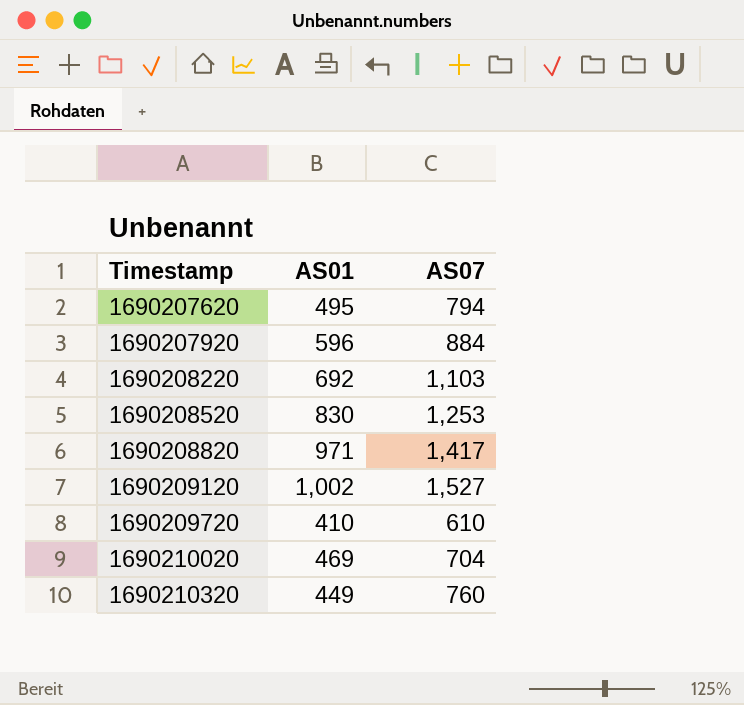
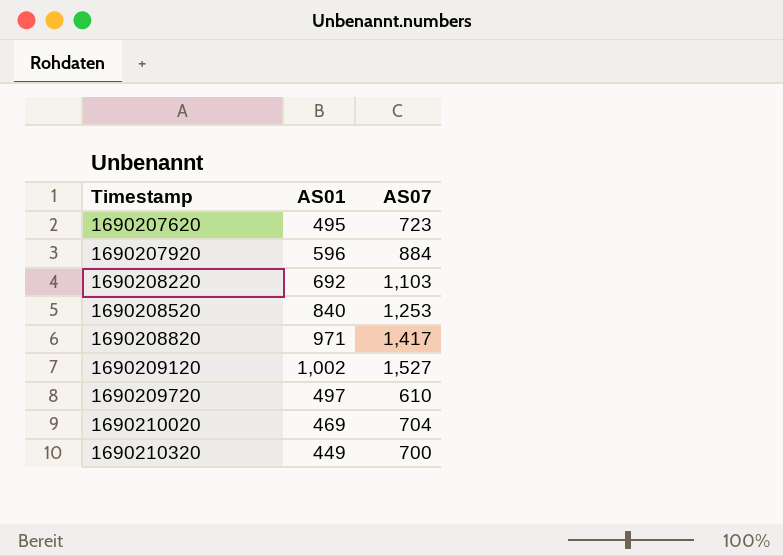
1690207620 | AS07: 794 -> 723
1690208520 | AS01: 830 -> 840
1690209720 | AS01: 410 -> 497
1690210320 | AS07: 760 -> 700

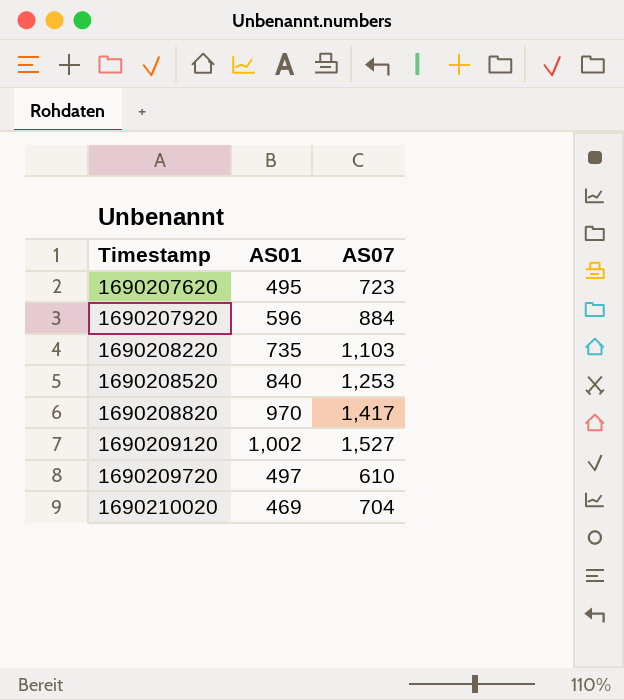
row 1690210320: 449 | 700 -> none
1690208220 | AS01: 692 -> 735
1690208820 | AS01: 971 -> 970

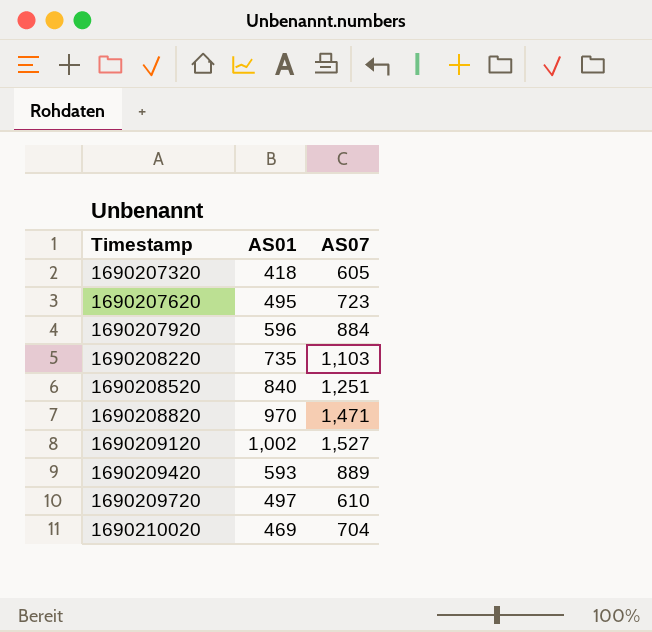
row 1690207320: none -> 418 | 605
1690208520 | AS07: 1,253 -> 1,251
1690208820 | AS07: 1,417 -> 1,471
row 1690209420: none -> 593 | 889

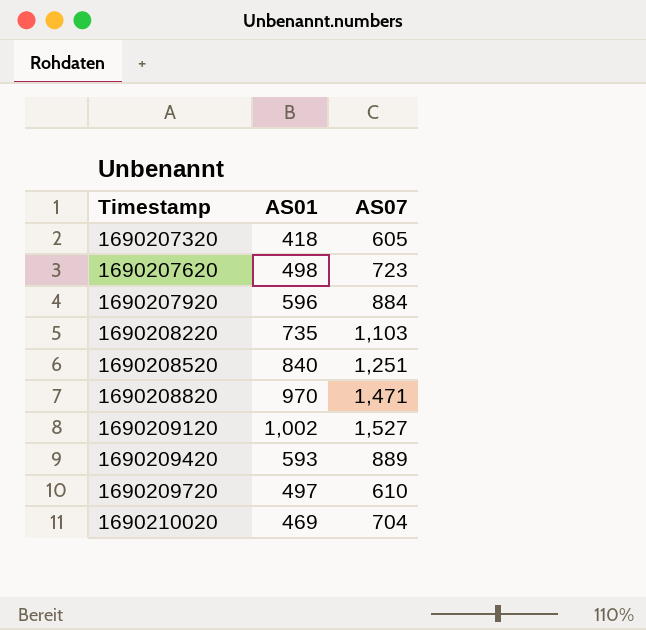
1690207620 | AS01: 495 -> 498

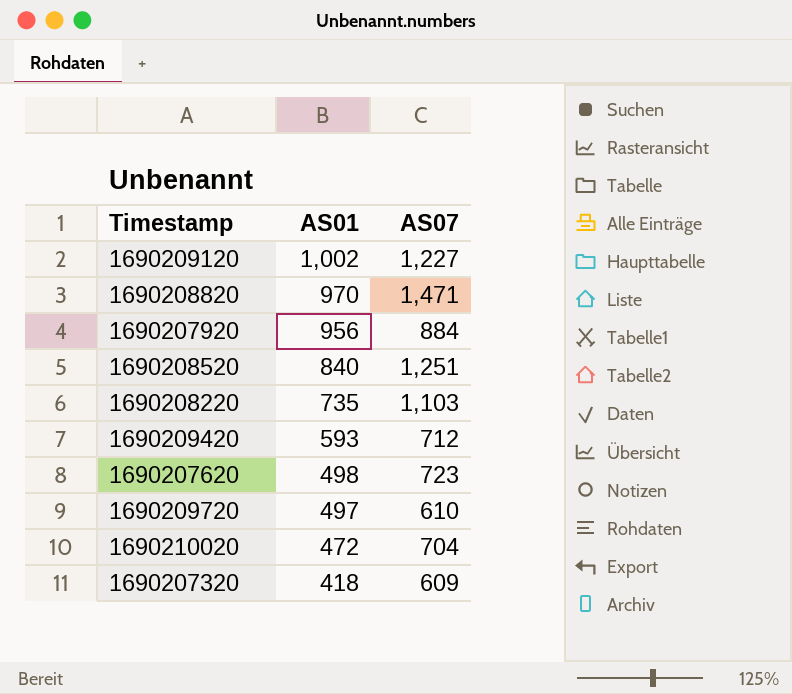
row order: Timestamp ascending -> AS01 descending
1690209120 | AS07: 1,527 -> 1,227
1690207920 | AS01: 596 -> 956
1690209420 | AS07: 889 -> 712
1690210020 | AS01: 469 -> 472
1690207320 | AS07: 605 -> 609

